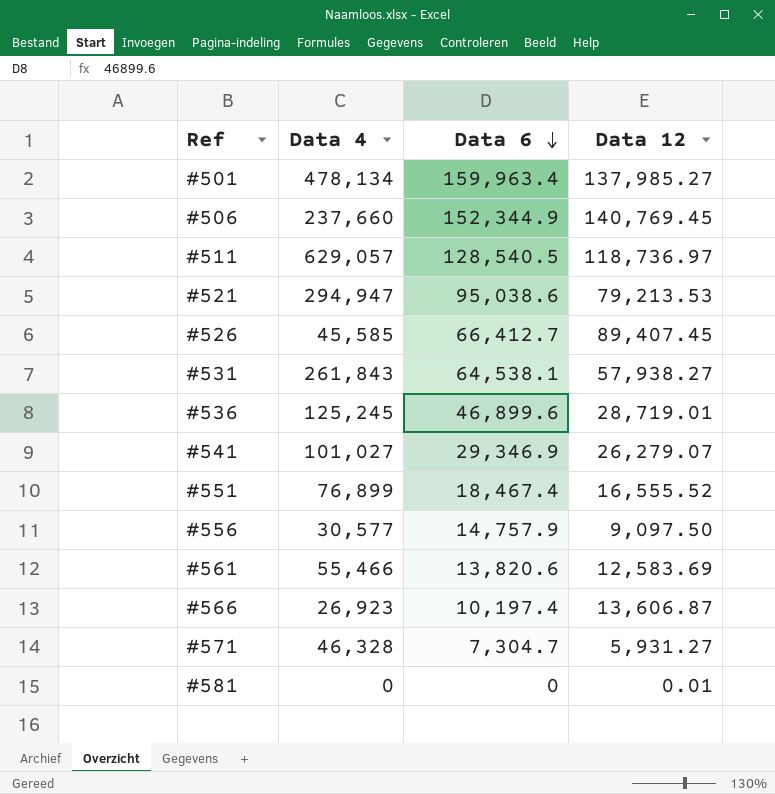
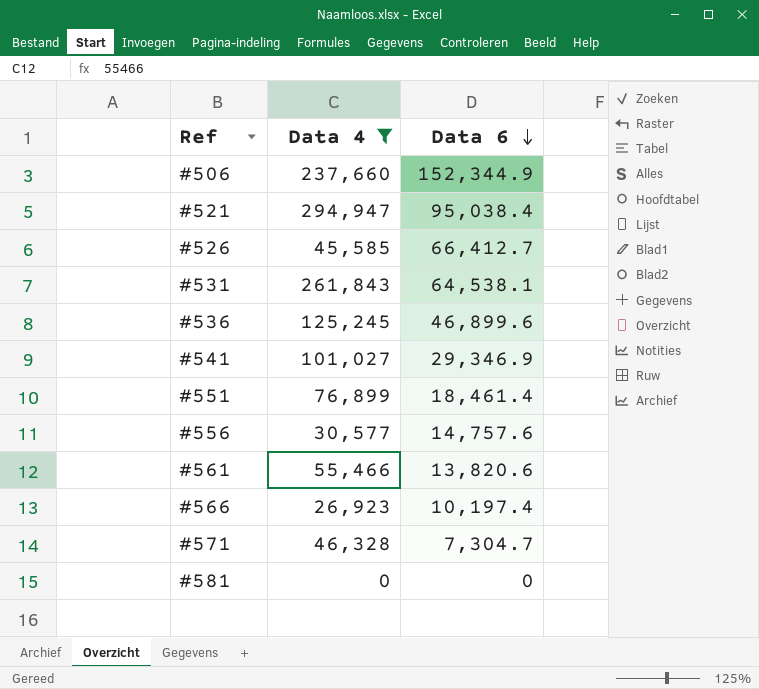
filter: none -> Data 4 <= 294,947
column Data 12 | position: 4 -> none
#521 | Data 6: 95,038.6 -> 95,038.4
#551 | Data 6: 18,467.4 -> 18,461.4
#556 | Data 6: 14,757.9 -> 14,757.6

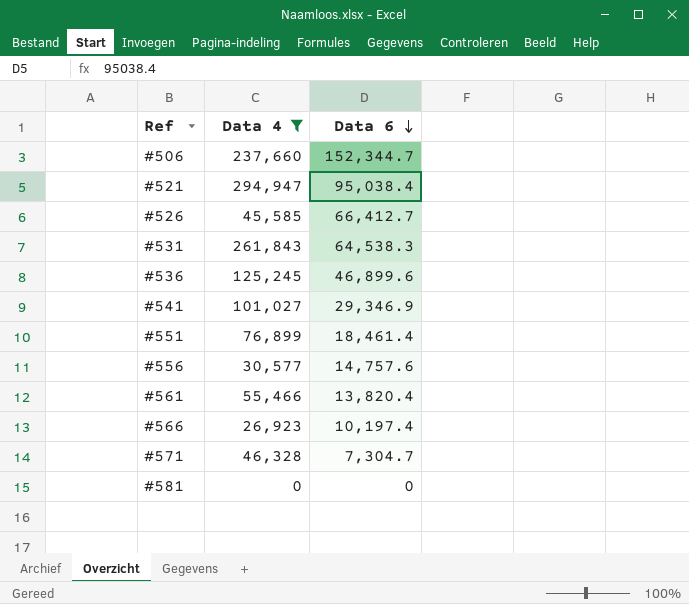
#506 | Data 6: 152,344.9 -> 152,344.7
#531 | Data 6: 64,538.1 -> 64,538.3
#561 | Data 6: 13,820.6 -> 13,820.4

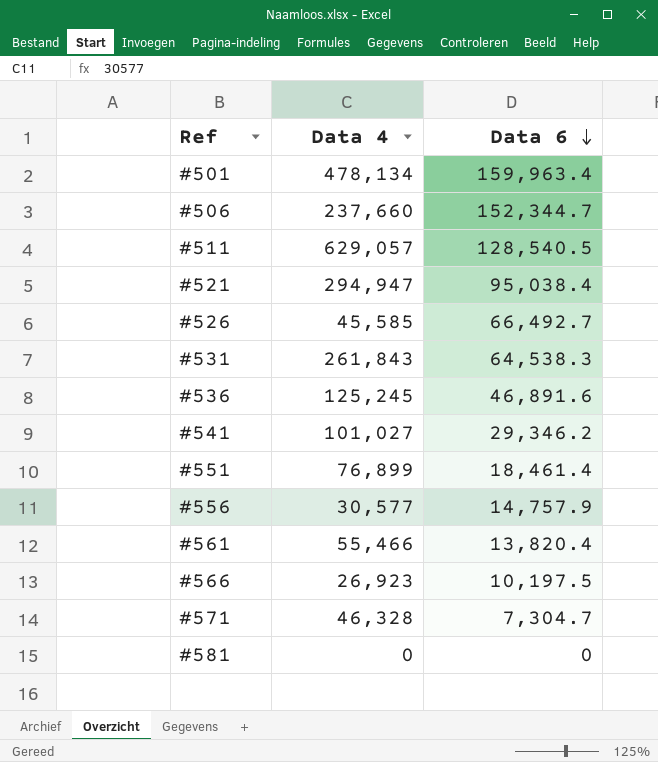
filter: Data 4 <= 294,947 -> none
#526 | Data 6: 66,412.7 -> 66,492.7
#536 | Data 6: 46,899.6 -> 46,891.6
#541 | Data 6: 29,346.9 -> 29,346.2
#556 | Data 6: 14,757.6 -> 14,757.9
#566 | Data 6: 10,197.4 -> 10,197.5

